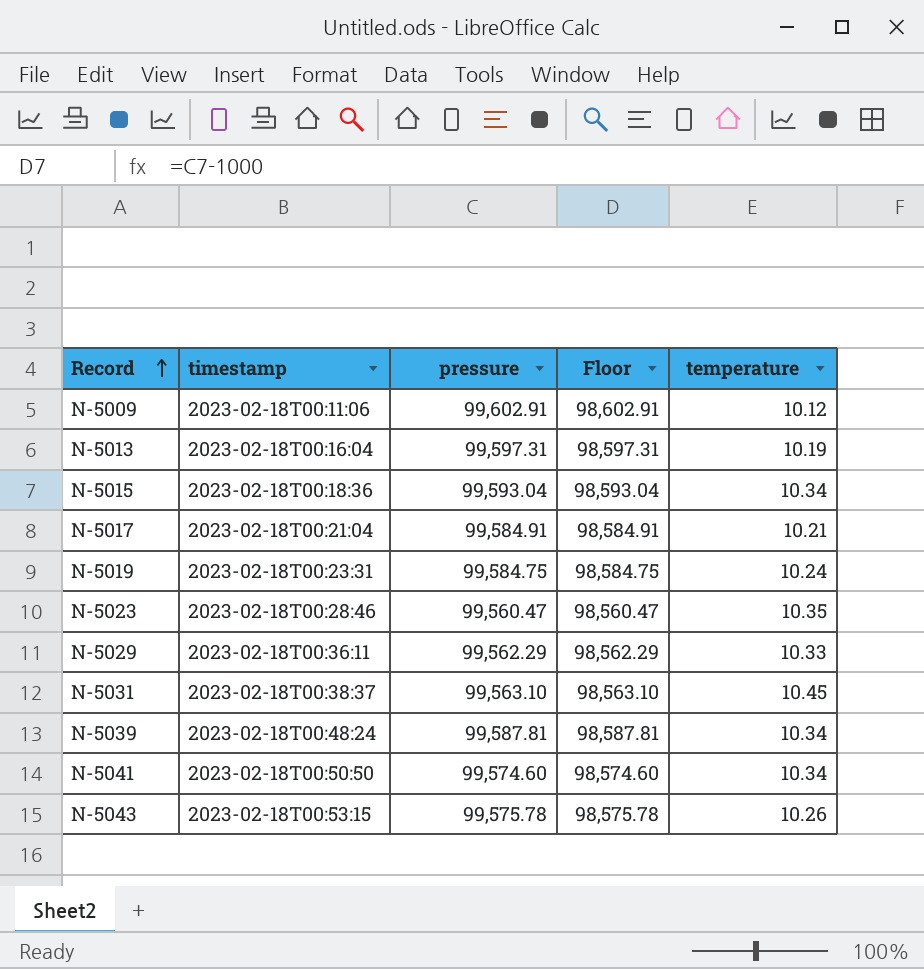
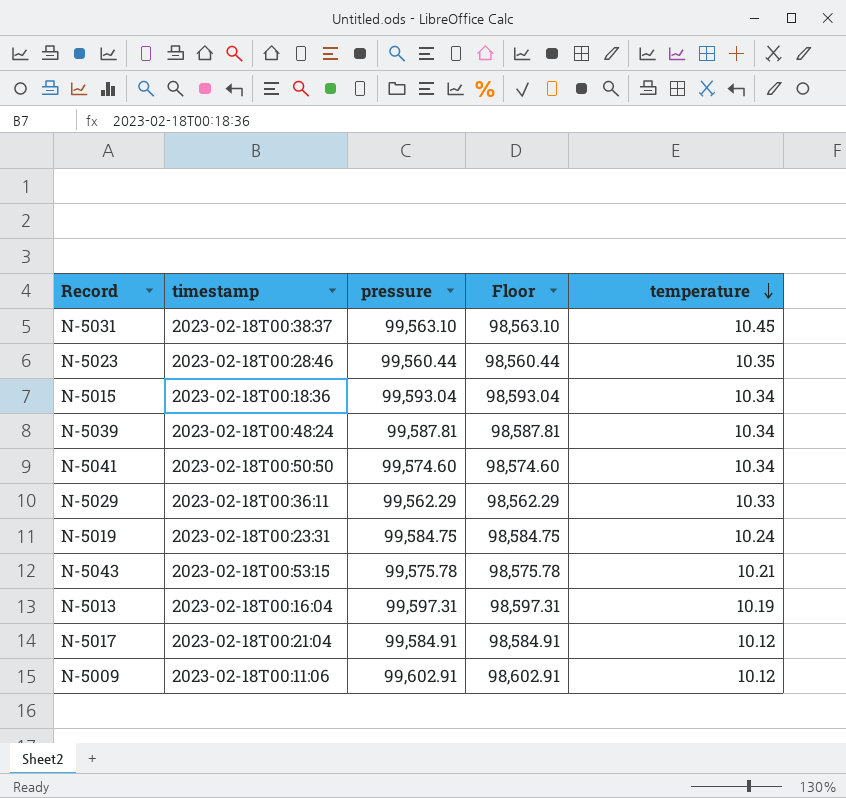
row order: Record ascending -> temperature descending
N-5023 | pressure: 99,560.47 -> 99,560.44
N-5023 | Floor: 98,560.47 -> 98,560.44
N-5043 | temperature: 10.26 -> 10.21
N-5017 | temperature: 10.21 -> 10.12

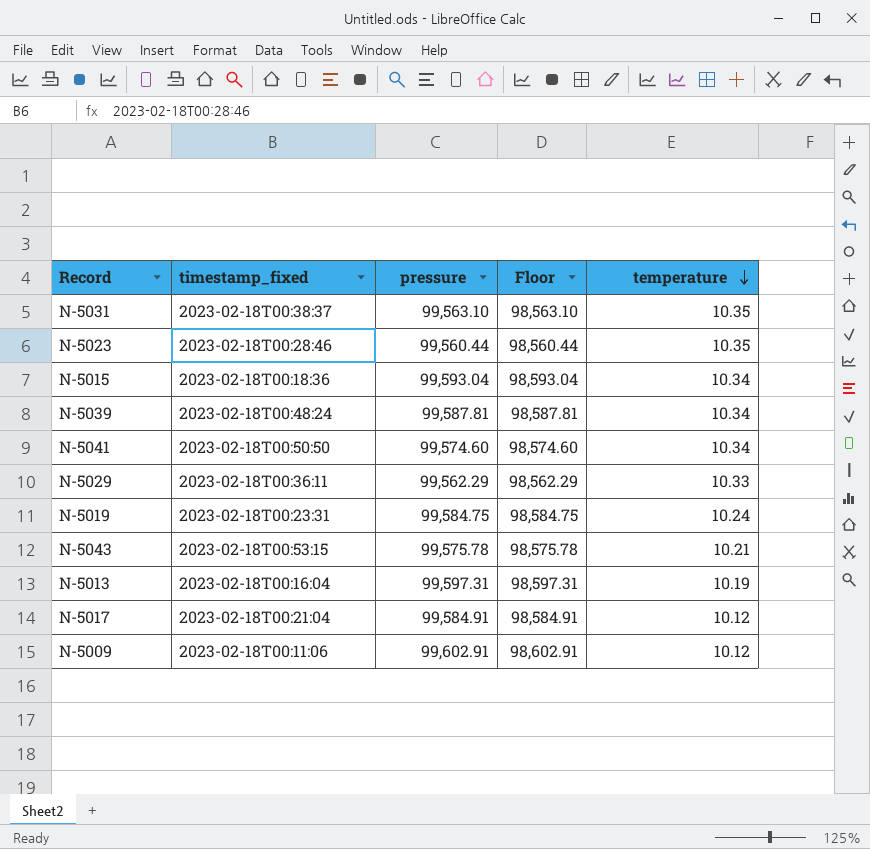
column name: timestamp -> timestamp_fixed
N-5031 | temperature: 10.45 -> 10.35

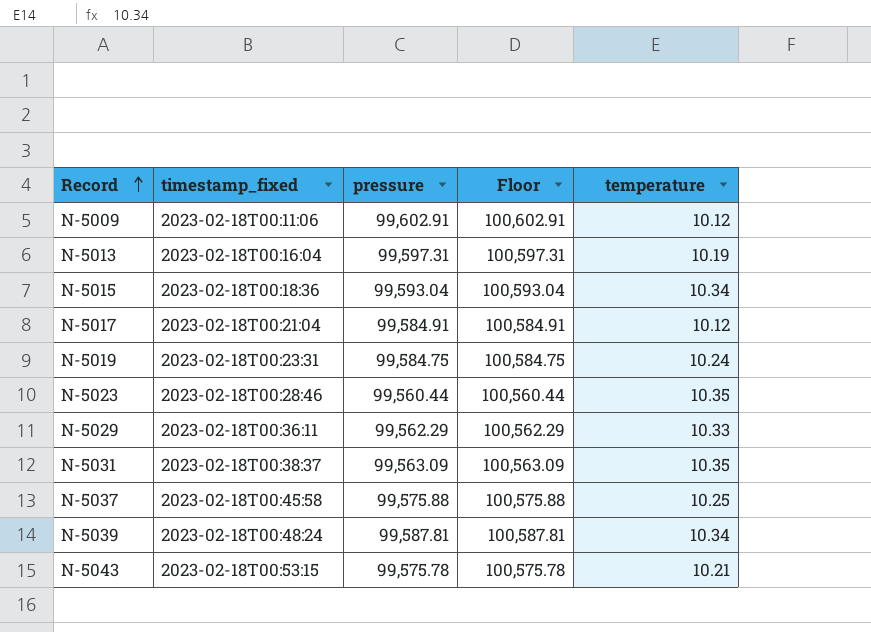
row order: temperature descending -> Record ascending
column Floor | formula: [pressure] - 1000 -> [pressure] + 1000
row N-5041: 2023-02-18T00:50:50 | 99,574.60 | 98,574.60 | 10.34 -> none
N-5031 | pressure: 99,563.10 -> 99,563.09
row N-5037: none -> 2023-02-18T00:45:58 | 99,575.88 | 100,575.88 | 10.25

